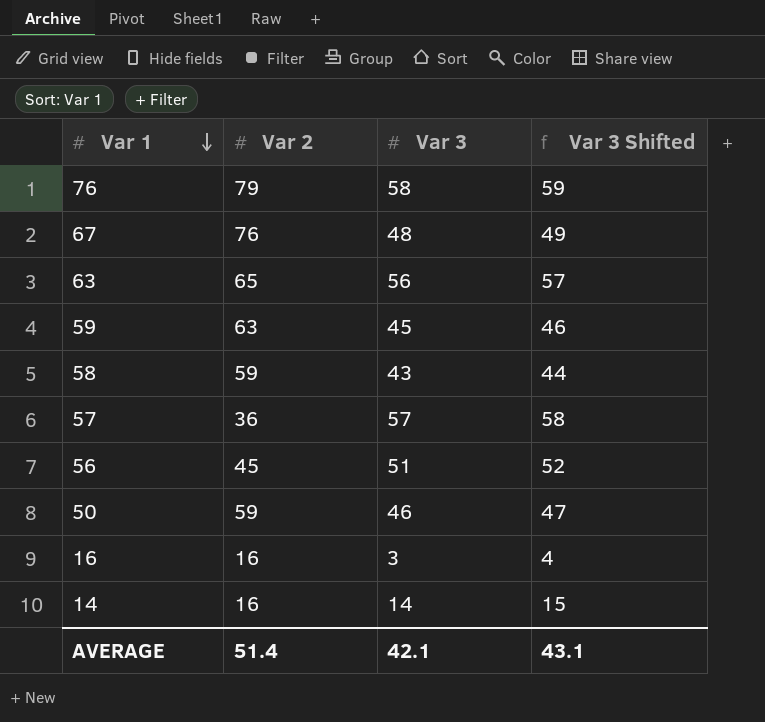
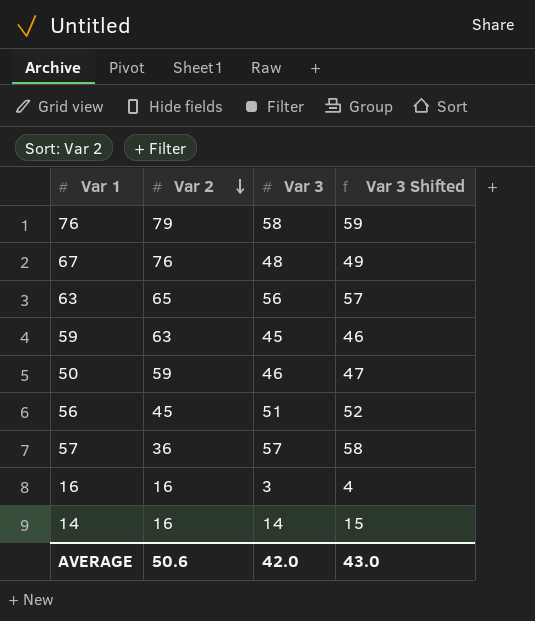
row order: Var 1 descending -> Var 2 descending
row 58: 59 | 43 | 44 -> none
AVERAGE | Var 2: 51.4 -> 50.6
AVERAGE | Var 3: 42.1 -> 42.0
AVERAGE | Var 3 Shifted: 43.1 -> 43.0

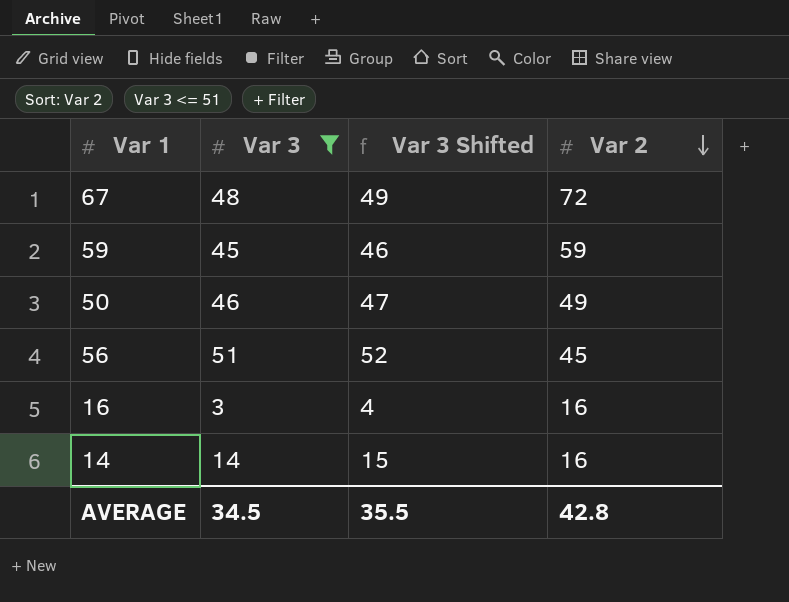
filter: none -> Var 3 <= 51
column Var 2 | position: 2 -> 4
67 | Var 2: 76 -> 72
59 | Var 2: 63 -> 59
50 | Var 2: 59 -> 49
AVERAGE | Var 3: 42.0 -> 34.5
AVERAGE | Var 3 Shifted: 43.0 -> 35.5
AVERAGE | Var 2: 50.6 -> 42.8

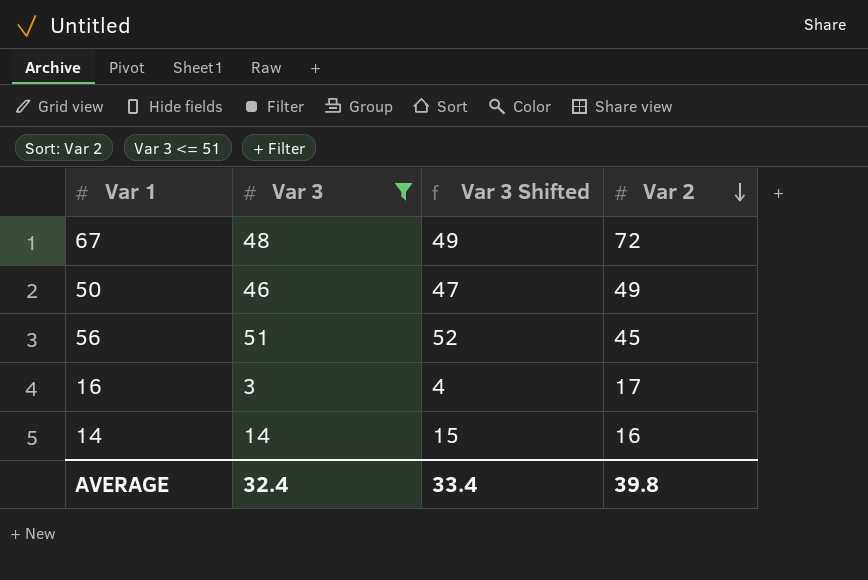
row 59: 45 | 46 | 59 -> none
16 | Var 2: 16 -> 17
AVERAGE | Var 3: 34.5 -> 32.4
AVERAGE | Var 3 Shifted: 35.5 -> 33.4
AVERAGE | Var 2: 42.8 -> 39.8

